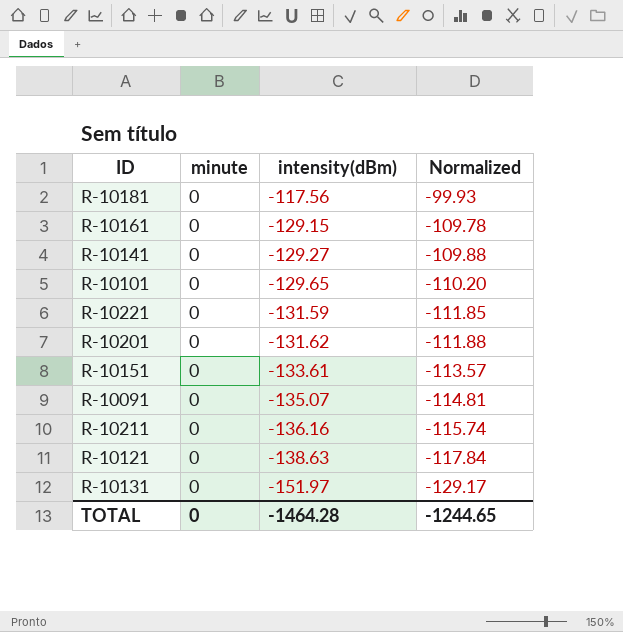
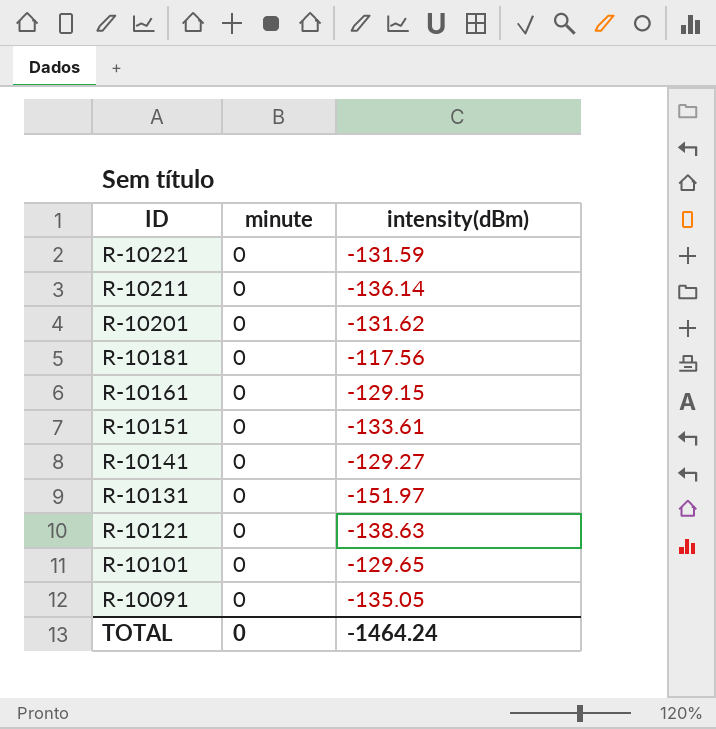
row order: intensity(dBm) descending -> ID descending
column Normalized | formula: [intensity(dBm)] * 0.85 -> none
R-10211 | intensity(dBm): -136.16 -> -136.14
R-10091 | intensity(dBm): -135.07 -> -135.05
TOTAL | intensity(dBm): -1464.28 -> -1464.24

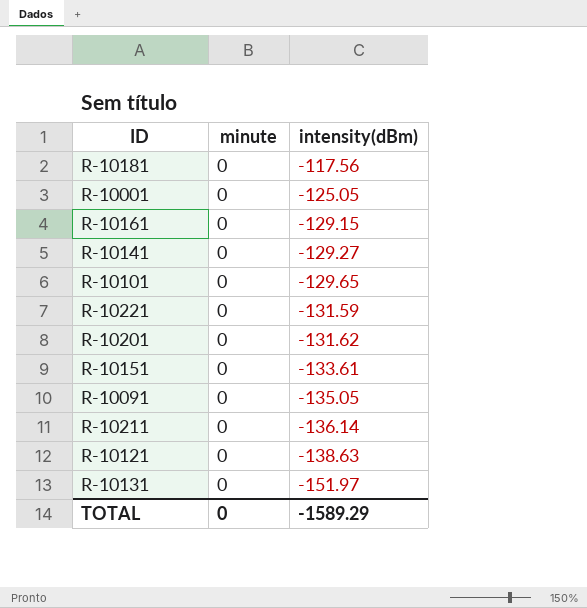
row order: ID descending -> intensity(dBm) descending
row R-10001: none -> 0 | -125.05
TOTAL | intensity(dBm): -1464.24 -> -1589.29

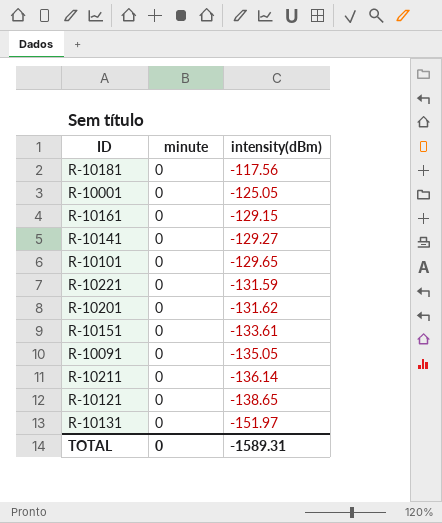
R-10121 | intensity(dBm): -138.63 -> -138.65
TOTAL | intensity(dBm): -1589.29 -> -1589.31

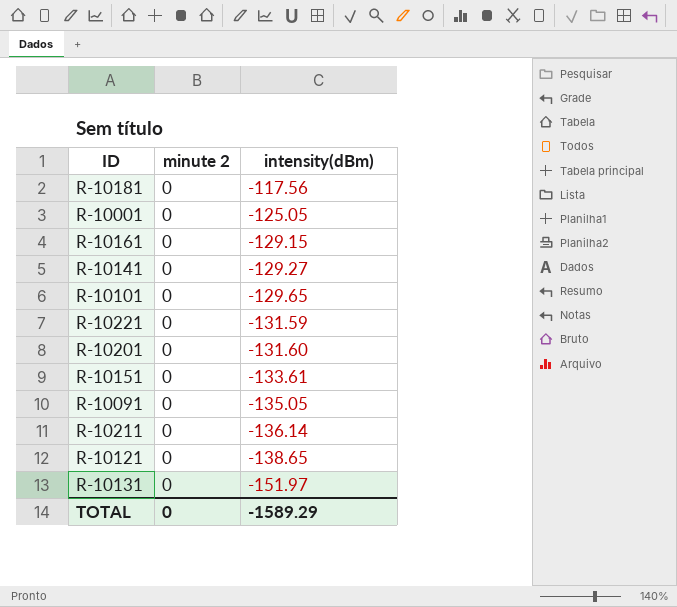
column name: minute -> minute 2
R-10201 | intensity(dBm): -131.62 -> -131.60
TOTAL | intensity(dBm): -1589.31 -> -1589.29

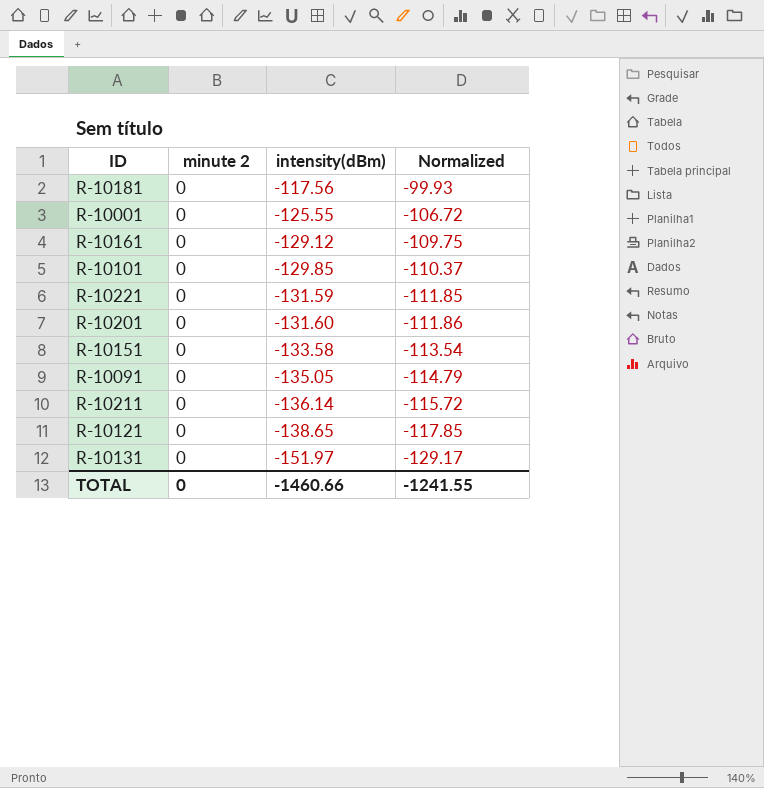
column Normalized | formula: none -> [intensity(dBm)] * 0.85
row R-10141: 0 | -129.27 -> none
R-10001 | intensity(dBm): -125.05 -> -125.55
R-10161 | intensity(dBm): -129.15 -> -129.12
R-10101 | intensity(dBm): -129.65 -> -129.85
R-10151 | intensity(dBm): -133.61 -> -133.58
TOTAL | intensity(dBm): -1589.29 -> -1460.66

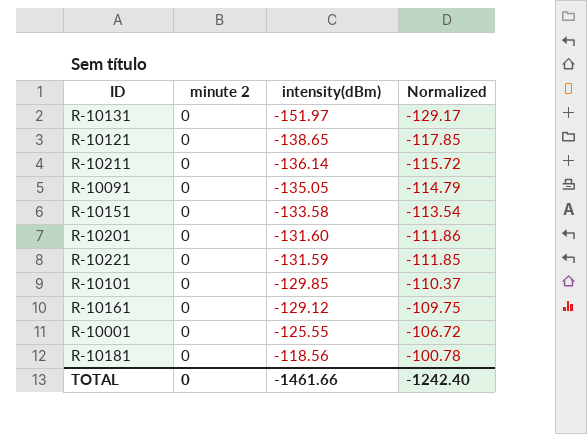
row order: intensity(dBm) descending -> intensity(dBm) ascending
R-10181 | intensity(dBm): -117.56 -> -118.56
R-10181 | Normalized: -99.93 -> -100.78
TOTAL | intensity(dBm): -1460.66 -> -1461.66
TOTAL | Normalized: -1241.55 -> -1242.40

